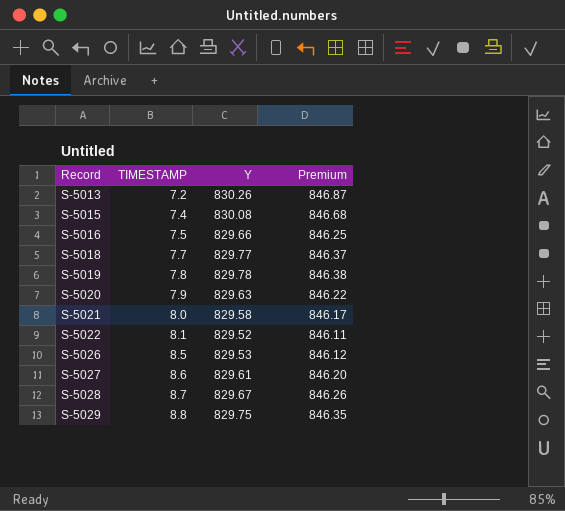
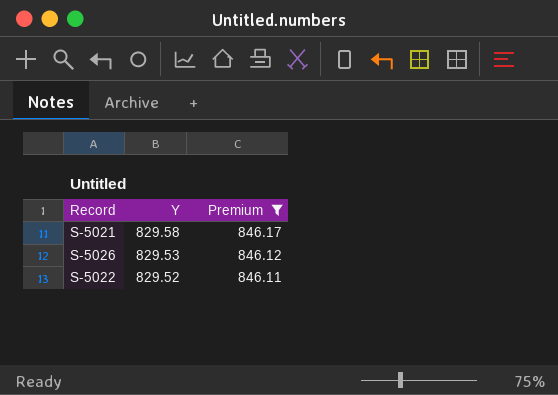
filter: none -> Premium <= 846.17
row order: Record ascending -> Y descending
column TIMESTAMP | position: 2 -> none

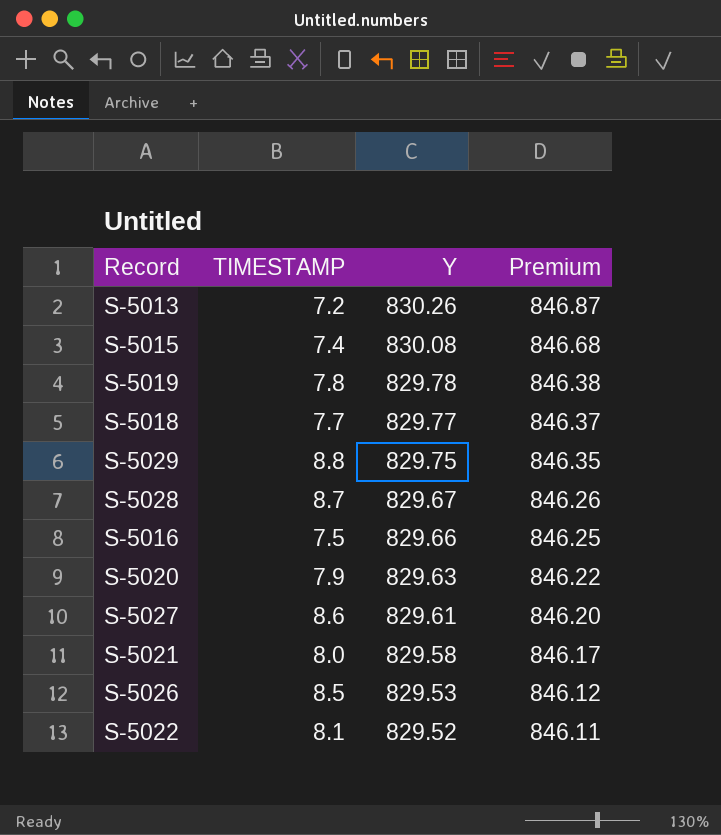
filter: Premium <= 846.17 -> none
column TIMESTAMP | position: none -> 2

